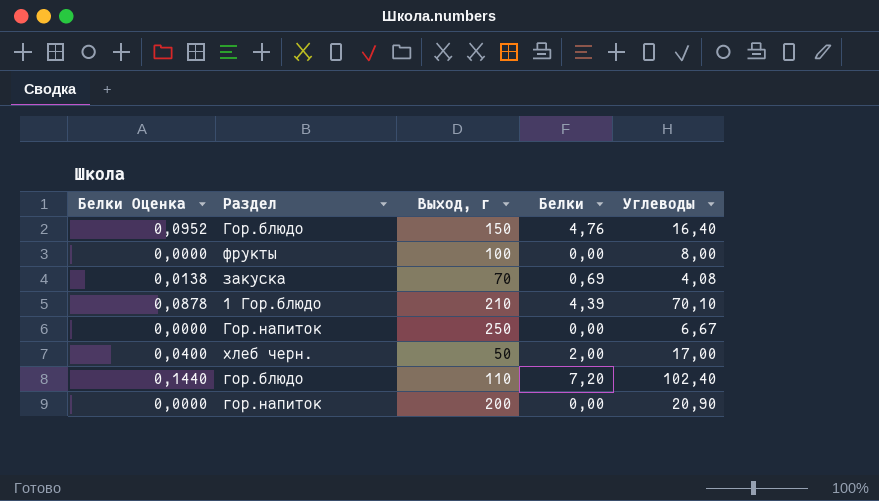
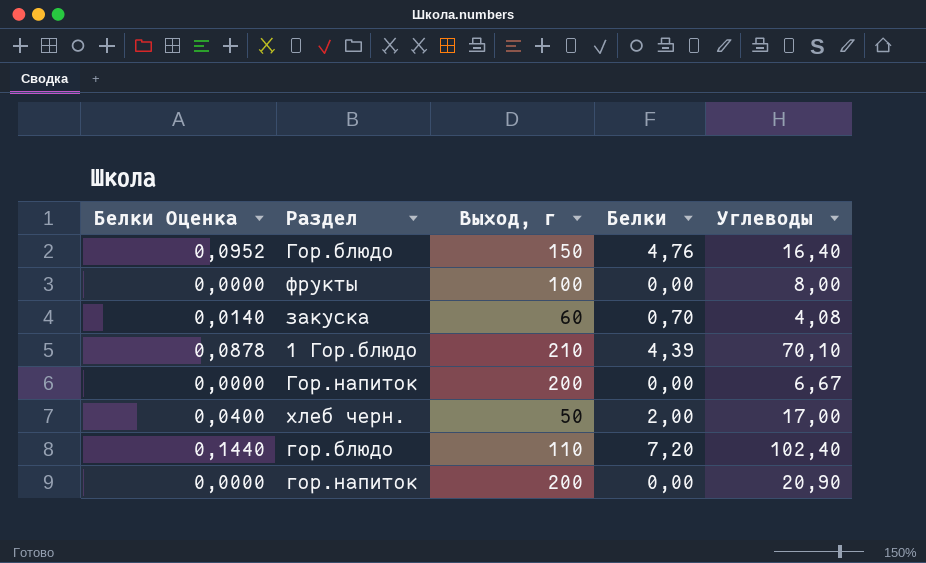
закуска | Белки Оценка: 0,0138 -> 0,0140
закуска | Выход, г: 70 -> 60
закуска | Белки: 0,69 -> 0,70
Гор.напиток | Выход, г: 250 -> 200

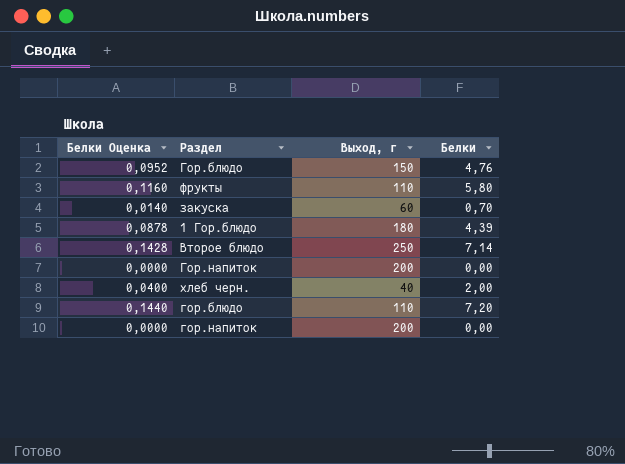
column Углеводы | position: 5 -> none
фрукты | Белки Оценка: 0,0000 -> 0,1160
фрукты | Выход, г: 100 -> 110
фрукты | Белки: 0,00 -> 5,80
1 Гор.блюдо | Выход, г: 210 -> 180
row Второе блюдо: none -> 0,1428 | 250 | 7,14
хлеб черн. | Выход, г: 50 -> 40

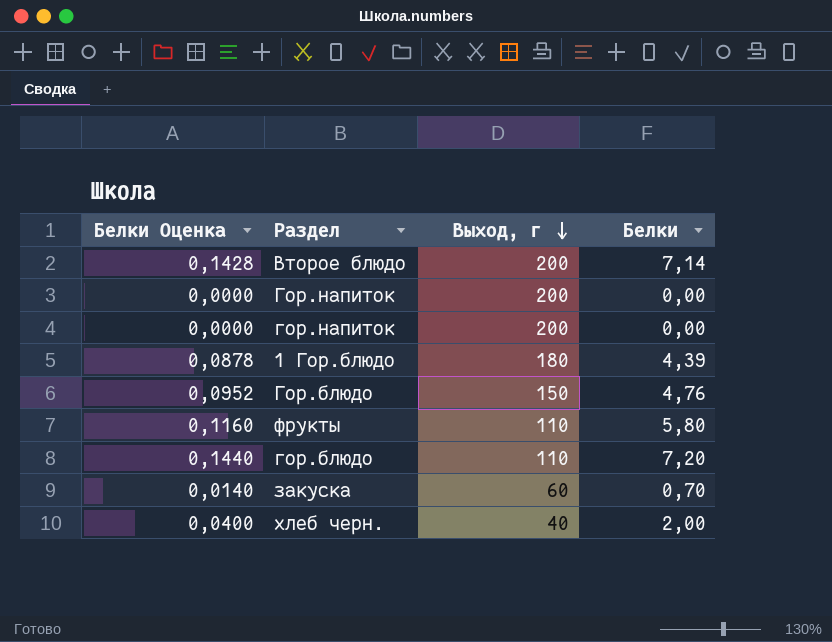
row order: none -> Выход, г descending
Второе блюдо | Выход, г: 250 -> 200

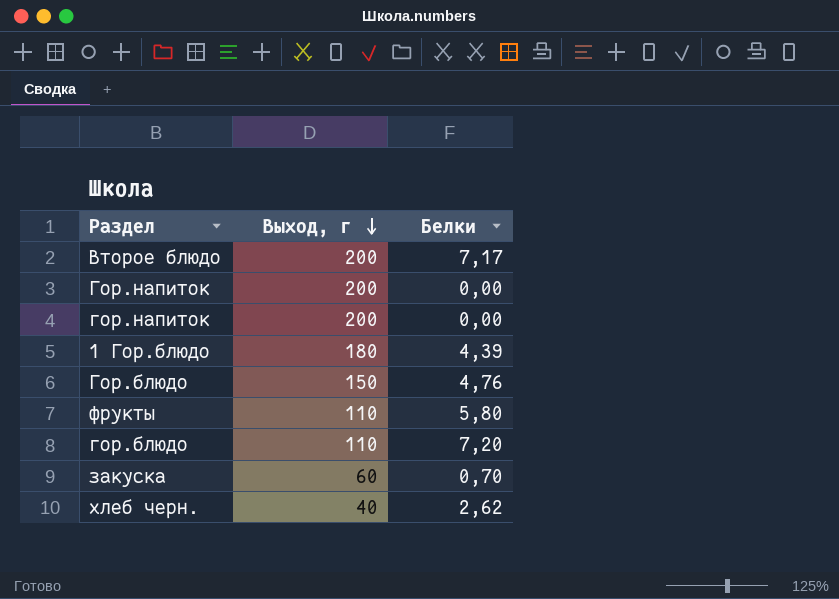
column Белки Оценка | formula: [Белки] * 0,02 -> none
Второе блюдо | Белки: 7,14 -> 7,17
хлеб черн. | Белки: 2,00 -> 2,62

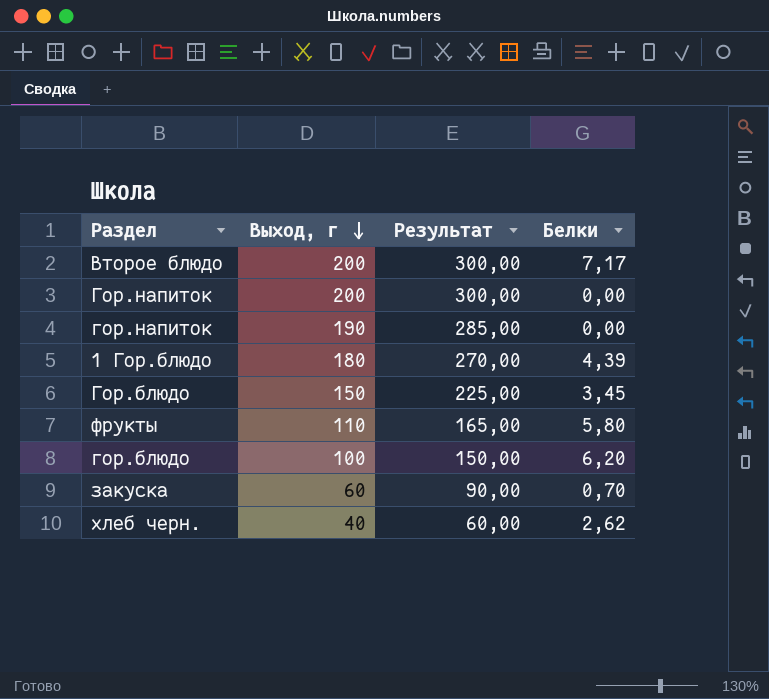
column Результат | formula: none -> [Выход, г] * 1,5
гор.напиток | Выход, г: 200 -> 190
Гор.блюдо | Белки: 4,76 -> 3,45
гор.блюдо | Выход, г: 110 -> 100
гор.блюдо | Белки: 7,20 -> 6,20

